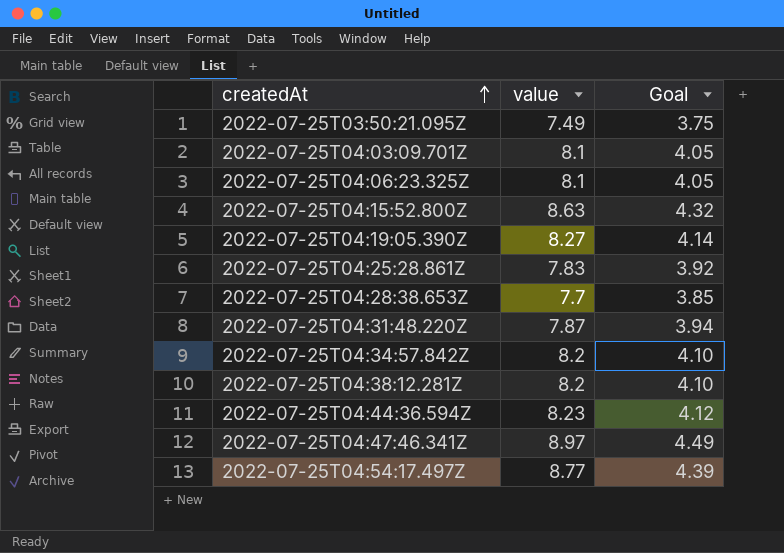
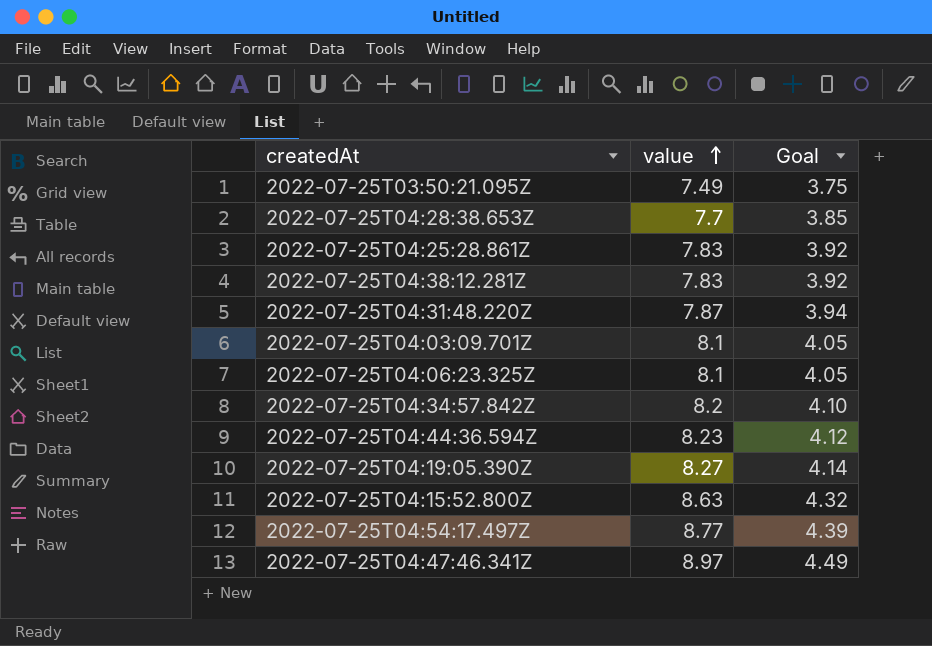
row order: createdAt ascending -> value ascending
2022-07-25T04:38:12.281Z | value: 8.2 -> 7.83
2022-07-25T04:38:12.281Z | Goal: 4.10 -> 3.92

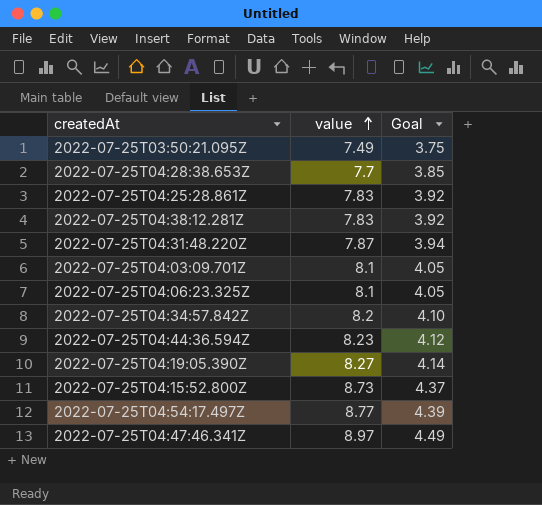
2022-07-25T04:15:52.800Z | value: 8.63 -> 8.73
2022-07-25T04:15:52.800Z | Goal: 4.32 -> 4.37

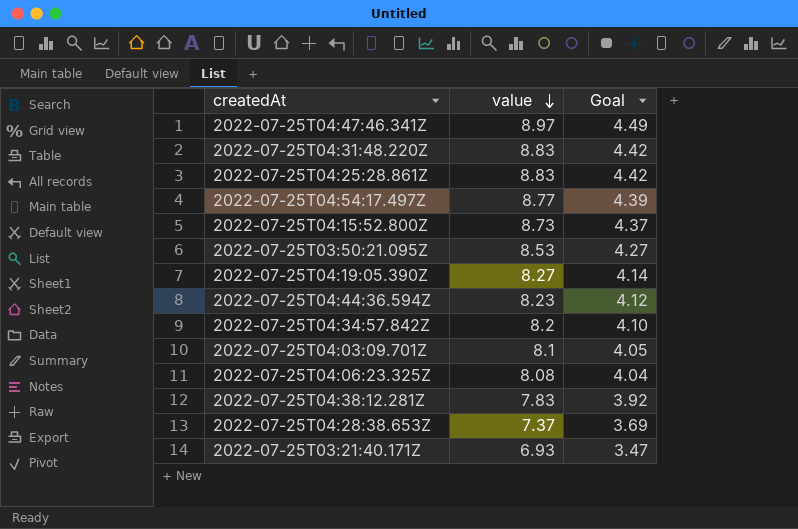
row order: value ascending -> value descending
2022-07-25T04:31:48.220Z | value: 7.87 -> 8.83
2022-07-25T04:31:48.220Z | Goal: 3.94 -> 4.42
2022-07-25T04:25:28.861Z | value: 7.83 -> 8.83
2022-07-25T04:25:28.861Z | Goal: 3.92 -> 4.42
2022-07-25T03:50:21.095Z | value: 7.49 -> 8.53
2022-07-25T03:50:21.095Z | Goal: 3.75 -> 4.27
2022-07-25T04:06:23.325Z | value: 8.1 -> 8.08
2022-07-25T04:06:23.325Z | Goal: 4.05 -> 4.04
2022-07-25T04:28:38.653Z | value: 7.7 -> 7.37
2022-07-25T04:28:38.653Z | Goal: 3.85 -> 3.69
row 2022-07-25T03:21:40.171Z: none -> 6.93 | 3.47

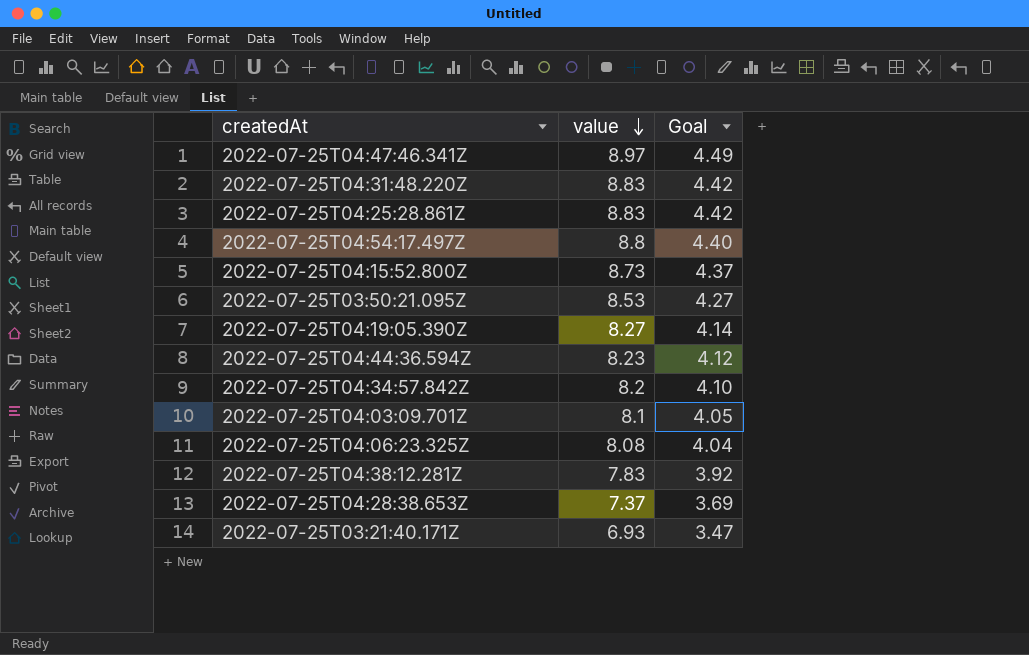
2022-07-25T04:54:17.497Z | value: 8.77 -> 8.8
2022-07-25T04:54:17.497Z | Goal: 4.39 -> 4.40

